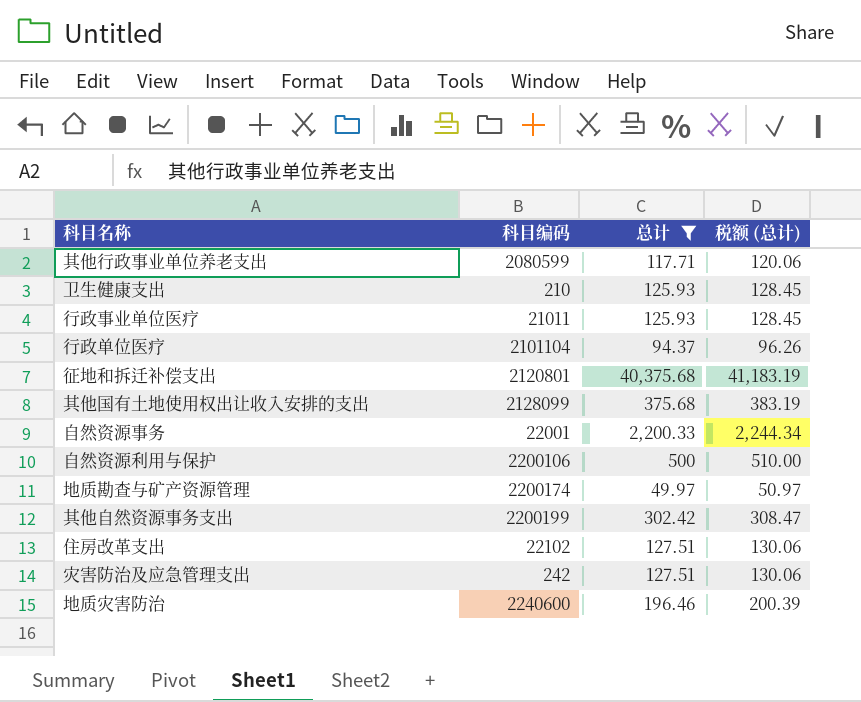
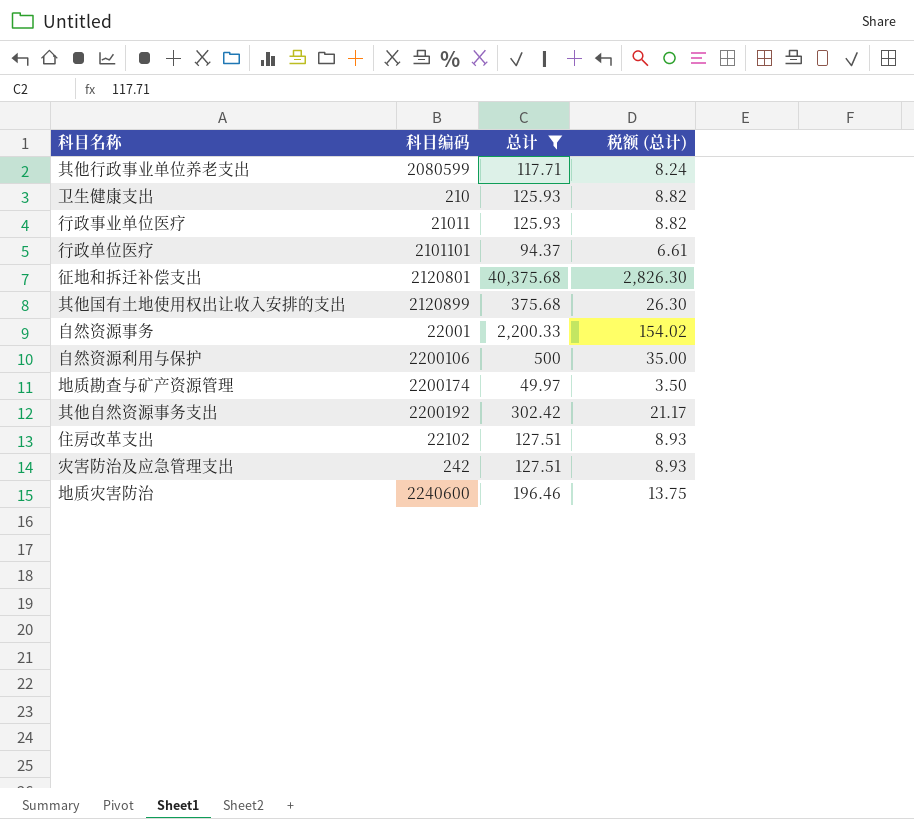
column 税额 (总计) | formula: [总计] * 1.02 -> [总计] * 0.07
行政单位医疗 | 科目编码: 2101104 -> 2101101
其他国有土地使用权出让收入安排的支出 | 科目编码: 2128099 -> 2120899
其他自然资源事务支出 | 科目编码: 2200199 -> 2200192

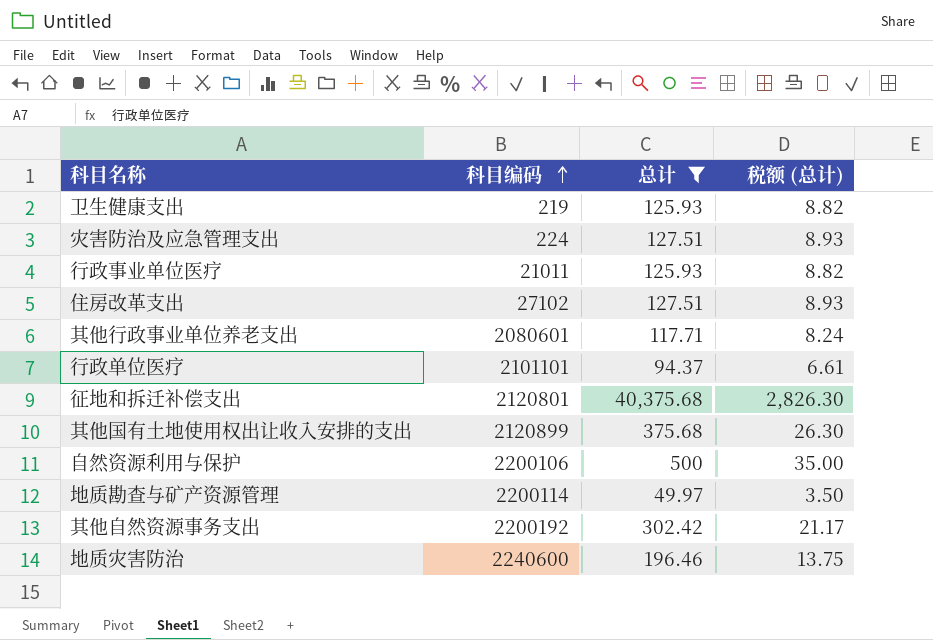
row order: none -> 科目编码 ascending
row 自然资源事务: 22001 | 2,200.33 | 154.02 -> none
卫生健康支出 | 科目编码: 210 -> 219
灾害防治及应急管理支出 | 科目编码: 242 -> 224
住房改革支出 | 科目编码: 22102 -> 27102
其他行政事业单位养老支出 | 科目编码: 2080599 -> 2080601
地质勘查与矿产资源管理 | 科目编码: 2200174 -> 2200114

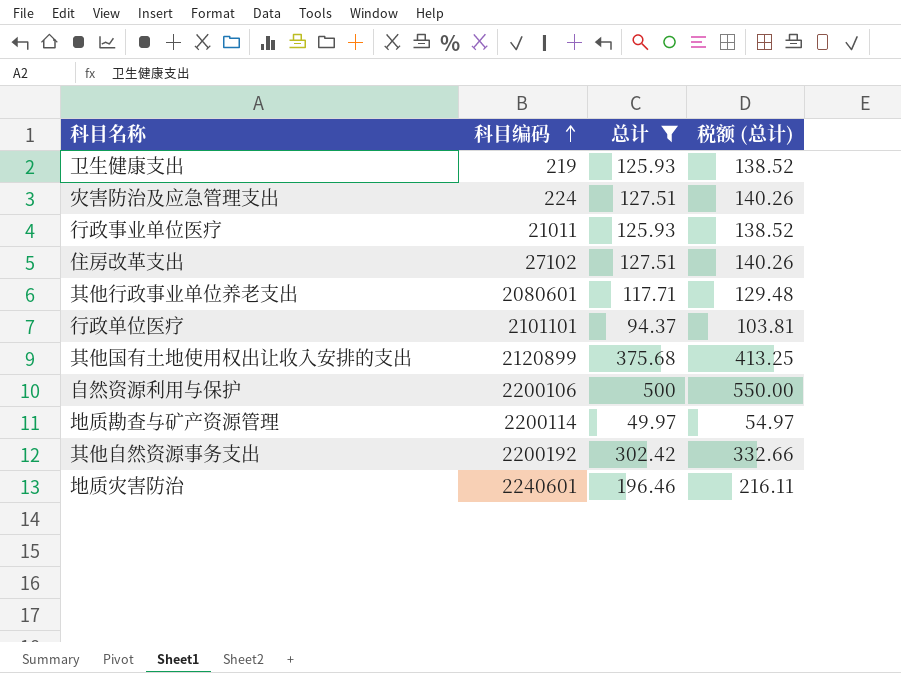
column 税额 (总计) | formula: [总计] * 0.07 -> [总计] * 1.1
row 征地和拆迁补偿支出: 2120801 | 40,375.68 | 2,826.30 -> none
地质灾害防治 | 科目编码: 2240600 -> 2240601

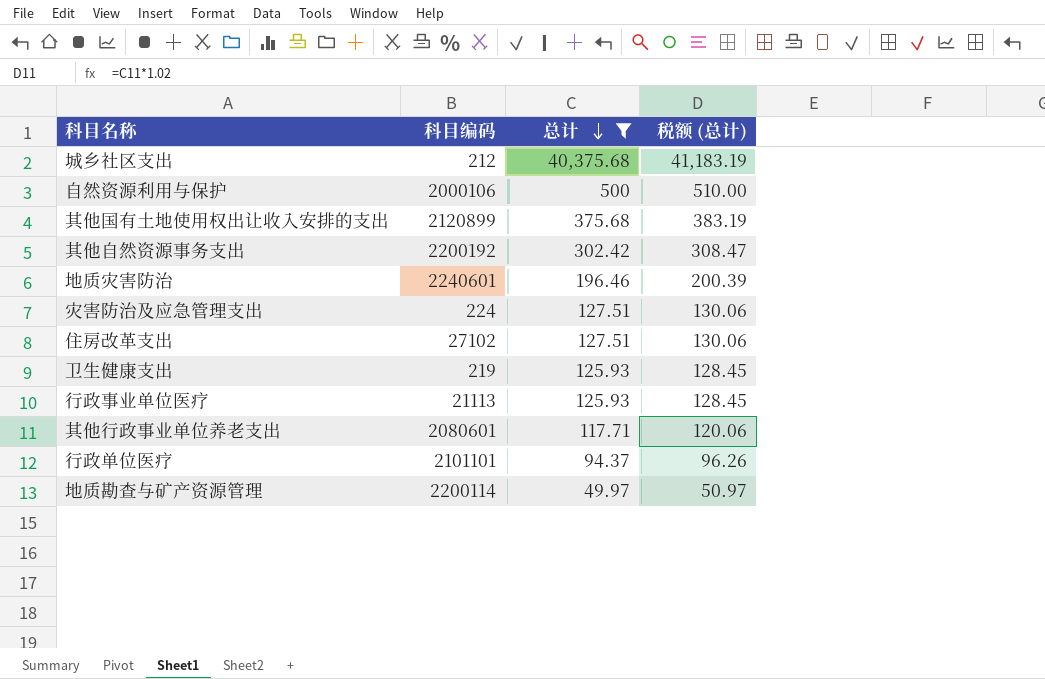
row order: 科目编码 ascending -> 总计 descending
column 税额 (总计) | formula: [总计] * 1.1 -> [总计] * 1.02
row 城乡社区支出: none -> 212 | 40,375.68 | 41,183.19
自然资源利用与保护 | 科目编码: 2200106 -> 2000106
行政事业单位医疗 | 科目编码: 21011 -> 21113

